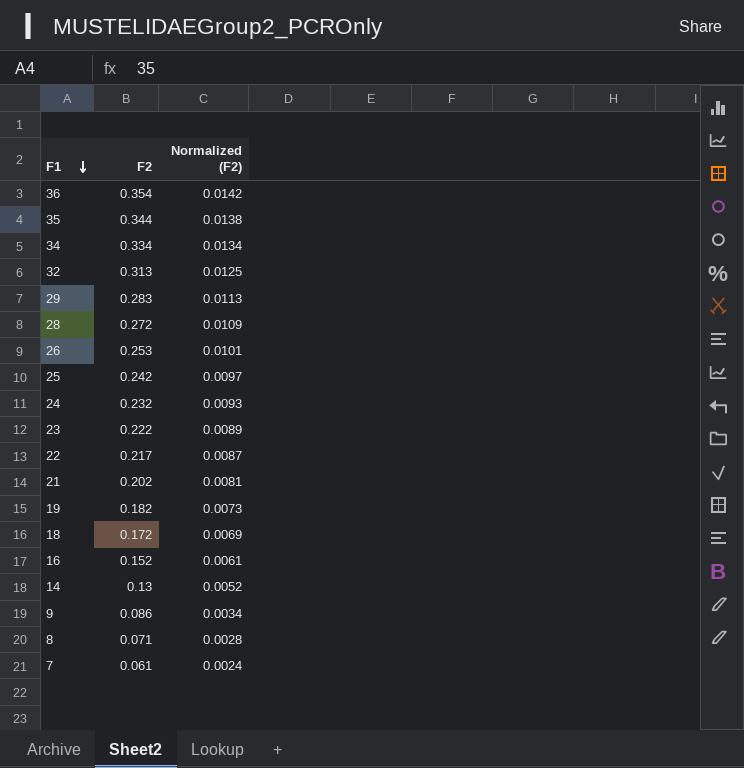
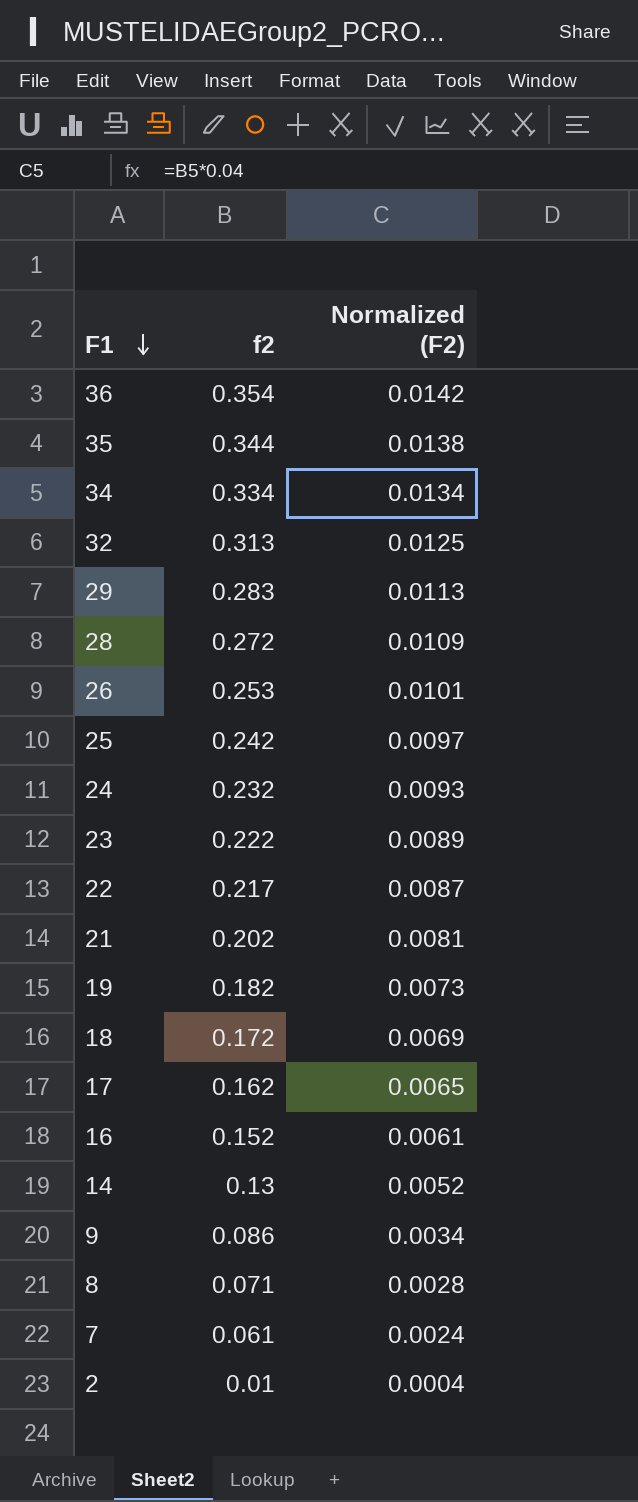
column name: F2 -> f2
row 17: none -> 0.162 | 0.0065
row 2: none -> 0.01 | 0.0004

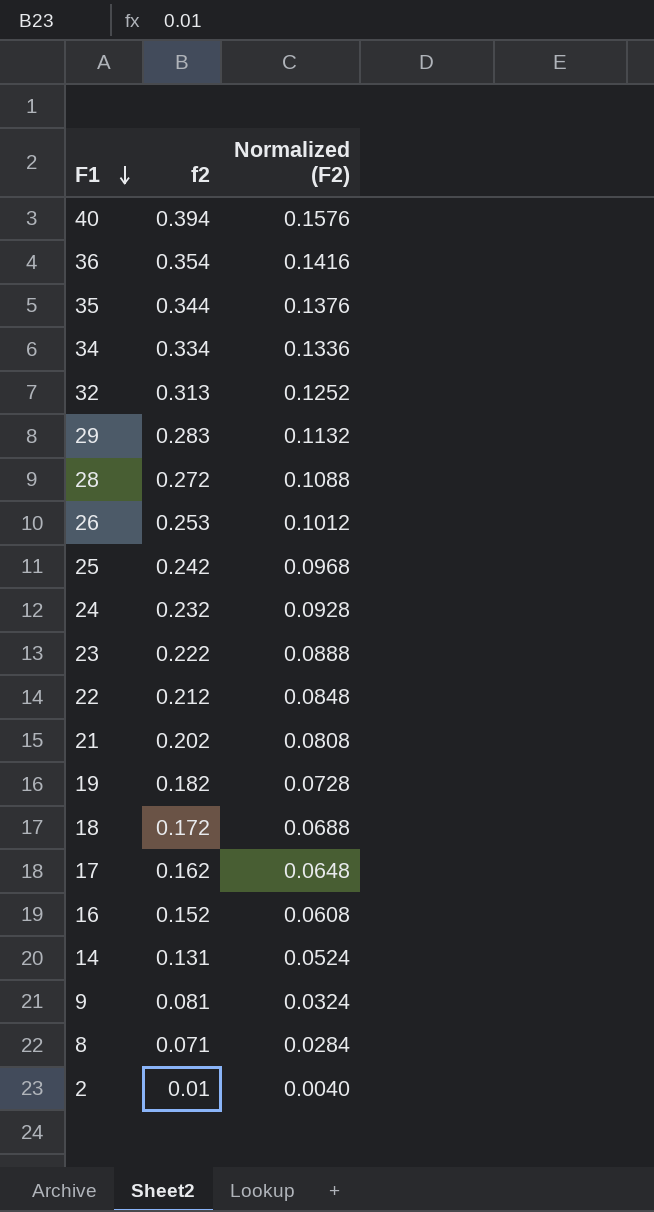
column Normalized (F2) | formula: [f2] * 0.04 -> [f2] * 0.4
row 7: 0.061 | 0.0024 -> none
row 40: none -> 0.394 | 0.1576
22 | f2: 0.217 -> 0.212
14 | f2: 0.13 -> 0.131
9 | f2: 0.086 -> 0.081

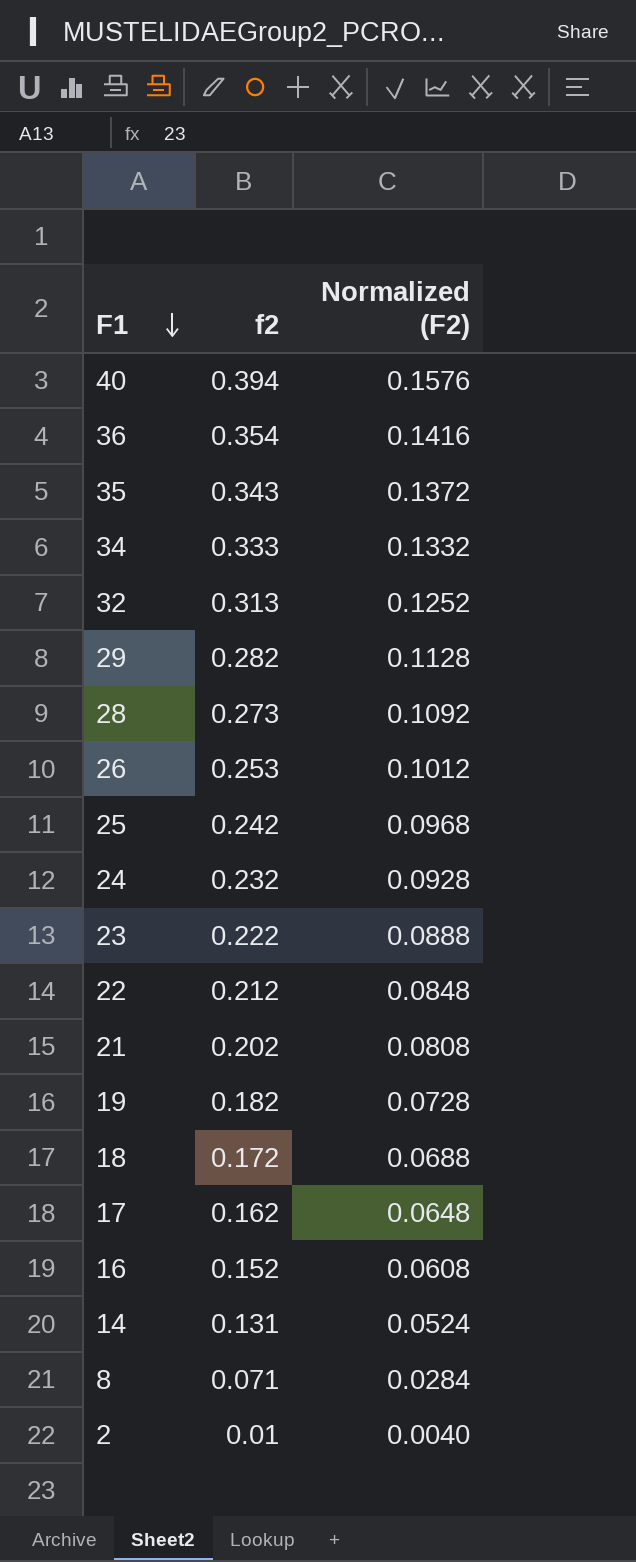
row 9: 0.081 | 0.0324 -> none
35 | f2: 0.344 -> 0.343
35 | Normalized (F2): 0.1376 -> 0.1372
34 | f2: 0.334 -> 0.333
34 | Normalized (F2): 0.1336 -> 0.1332
29 | f2: 0.283 -> 0.282
29 | Normalized (F2): 0.1132 -> 0.1128
28 | f2: 0.272 -> 0.273
28 | Normalized (F2): 0.1088 -> 0.1092

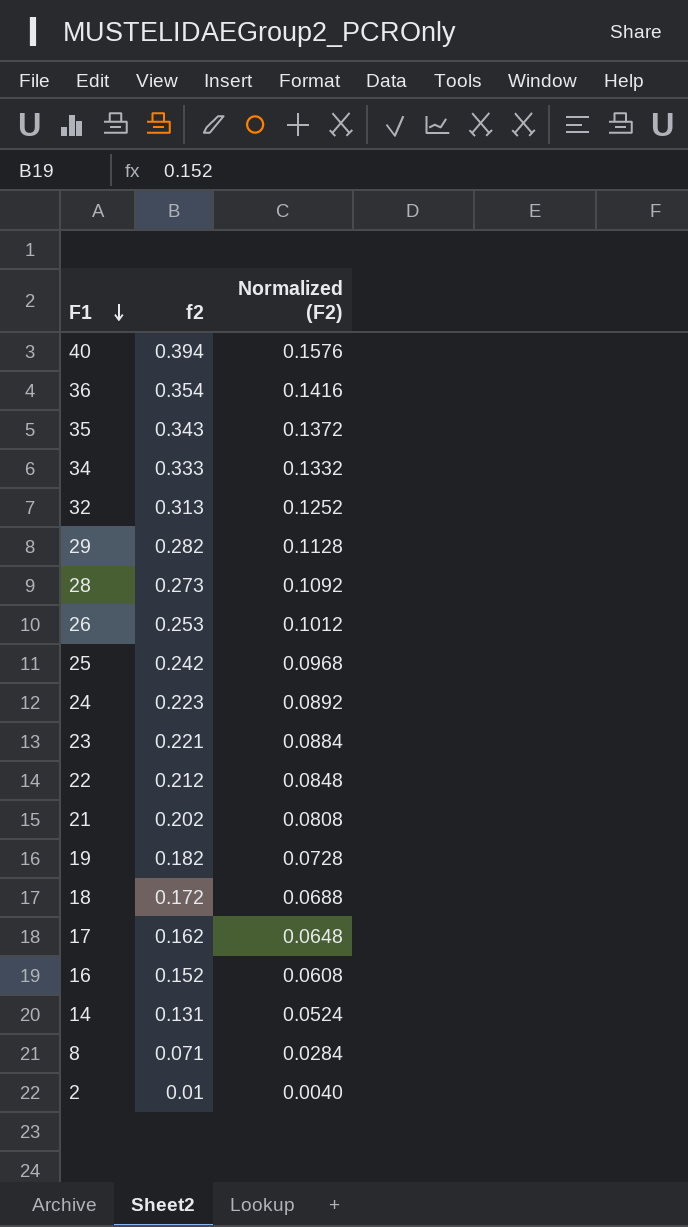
24 | f2: 0.232 -> 0.223
24 | Normalized (F2): 0.0928 -> 0.0892
23 | f2: 0.222 -> 0.221
23 | Normalized (F2): 0.0888 -> 0.0884

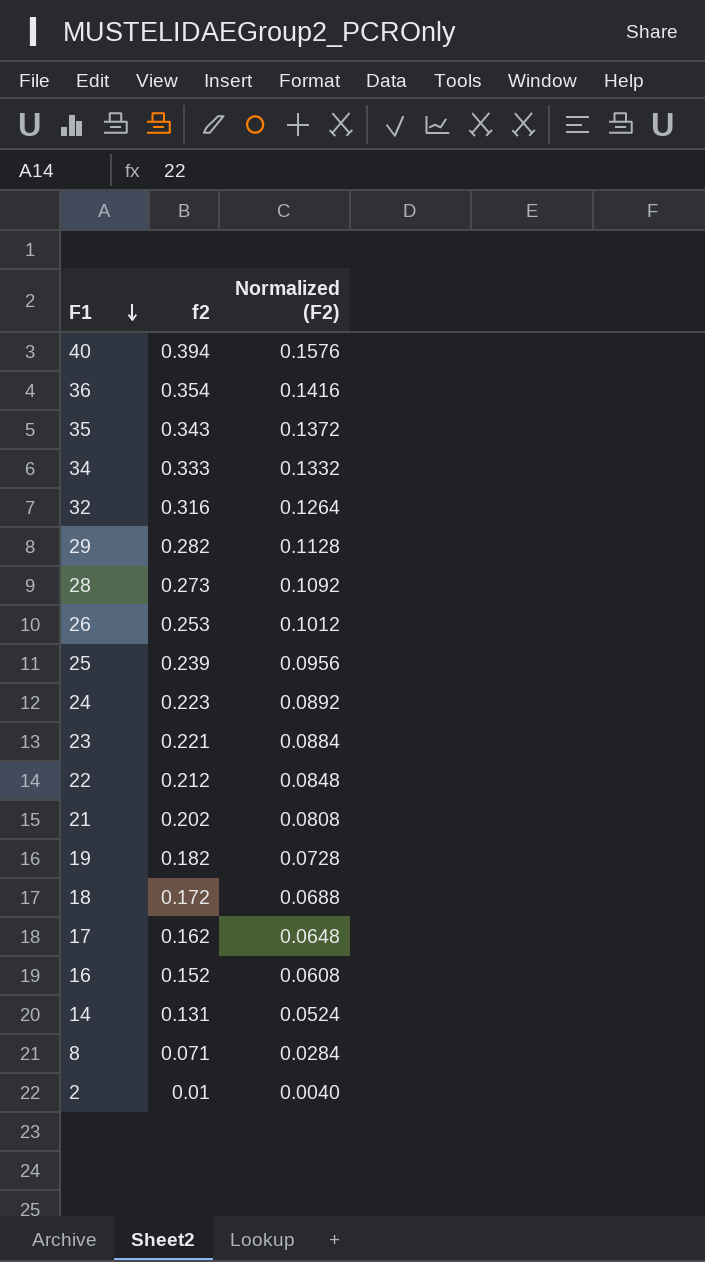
32 | f2: 0.313 -> 0.316
32 | Normalized (F2): 0.1252 -> 0.1264
25 | f2: 0.242 -> 0.239
25 | Normalized (F2): 0.0968 -> 0.0956

